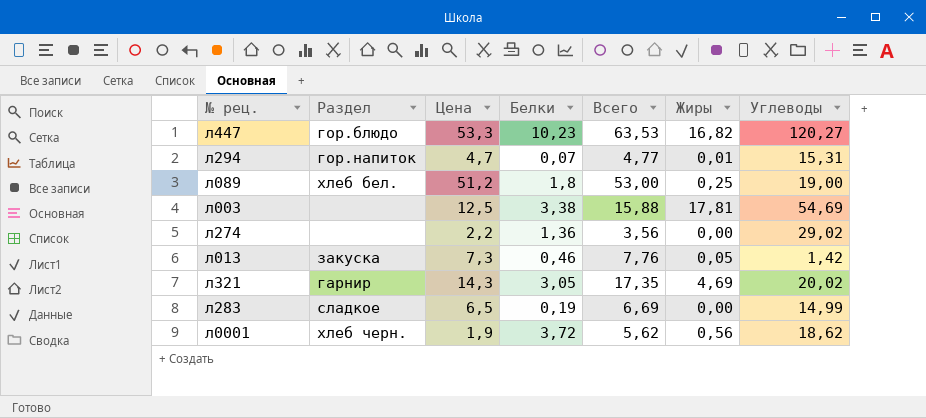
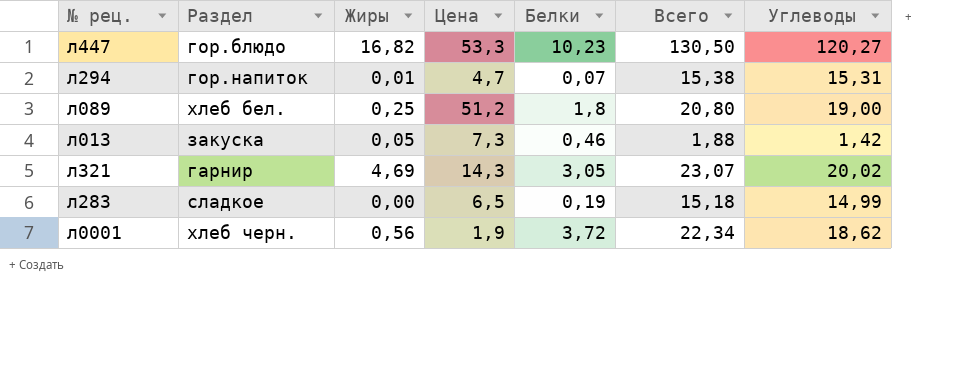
column Жиры | position: 6 -> 3
column Всего | formula: [Цена] + [Белки] -> [Белки] + [Углеводы]
row л003: none | 12,5 | 3,38 | 15,88 | 17,81 | 54,69 -> none
row л274: none | 2,2 | 1,36 | 3,56 | 0,00 | 29,02 -> none

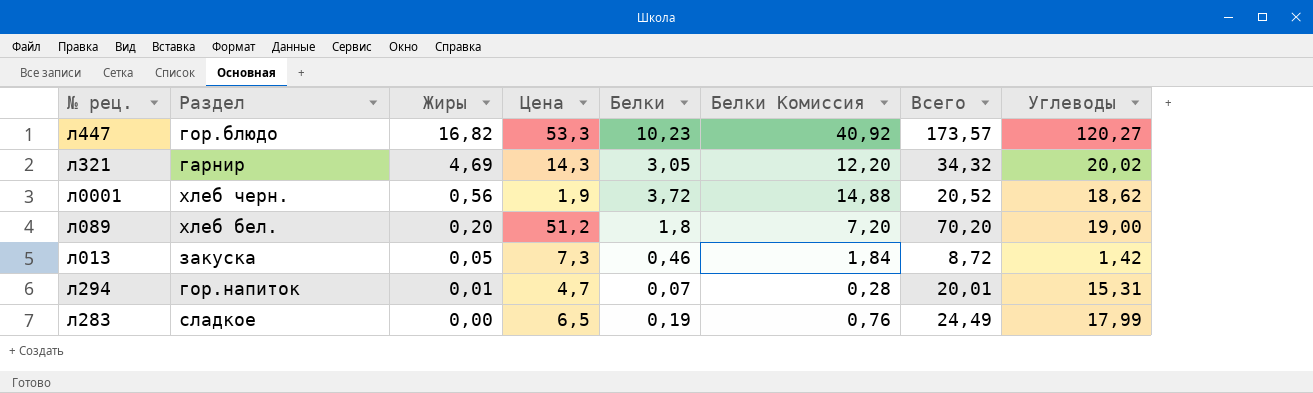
row order: none -> Жиры descending
column Белки Комиссия | formula: none -> [Белки] * 4
column Всего | formula: [Белки] + [Углеводы] -> [Цена] + [Углеводы]
л089 | Жиры: 0,25 -> 0,20
л283 | Углеводы: 14,99 -> 17,99

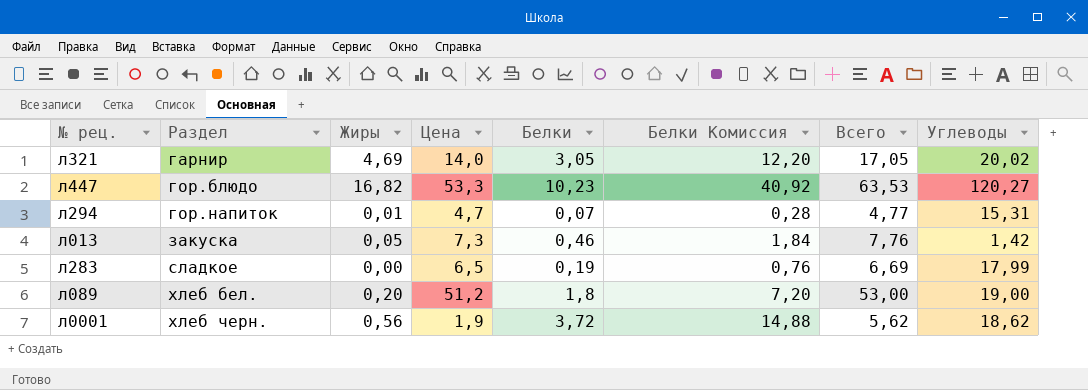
row order: Жиры descending -> Раздел ascending
column Всего | formula: [Цена] + [Углеводы] -> [Цена] + [Белки]
л321 | Цена: 14,3 -> 14,0

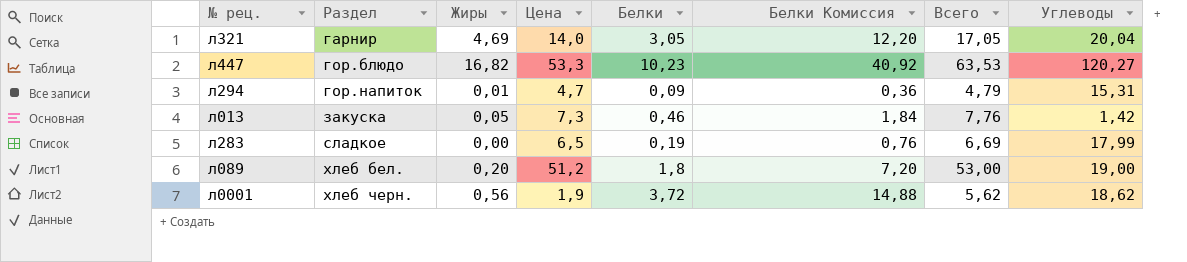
л321 | Углеводы: 20,02 -> 20,04
л294 | Белки: 0,07 -> 0,09
л294 | Белки Комиссия: 0,28 -> 0,36
л294 | Всего: 4,77 -> 4,79

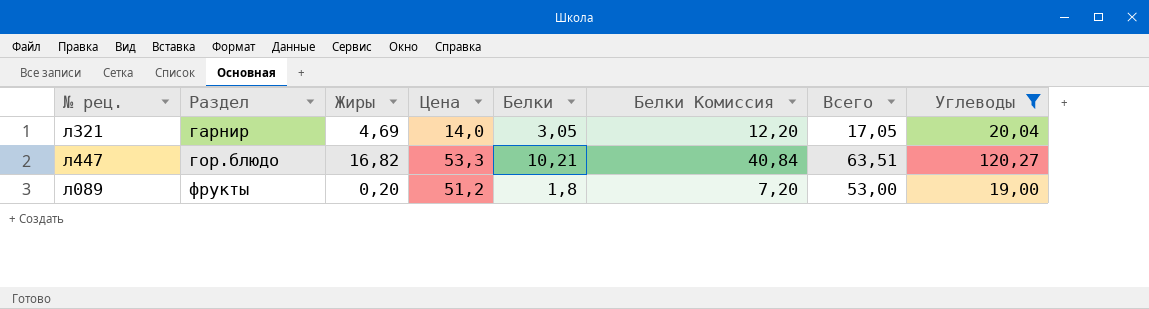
filter: none -> Углеводы >= 19,00
л447 | Белки: 10,23 -> 10,21
л447 | Белки Комиссия: 40,92 -> 40,84
л447 | Всего: 63,53 -> 63,51
л089 | Раздел: хлеб бел. -> фрукты

